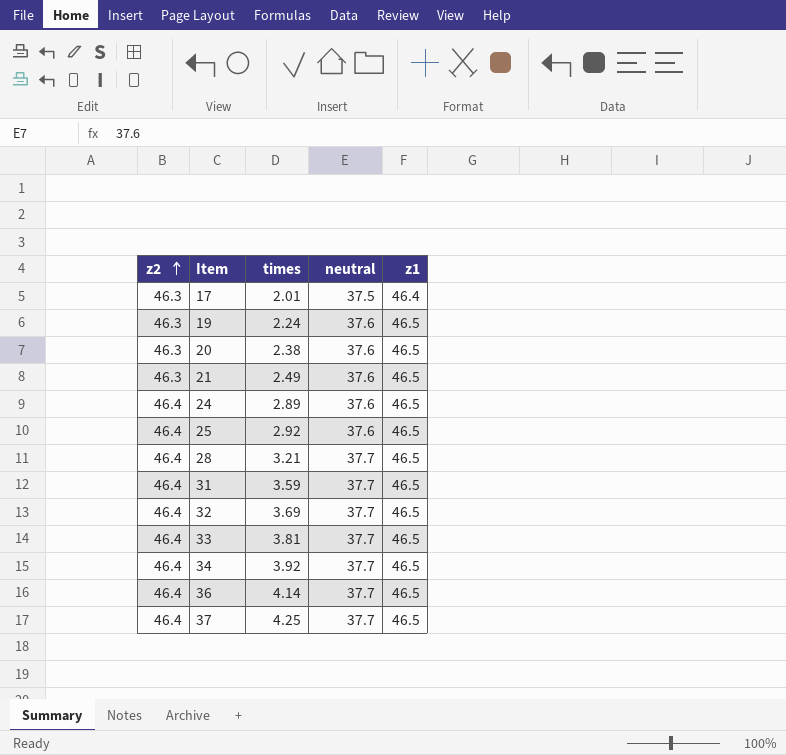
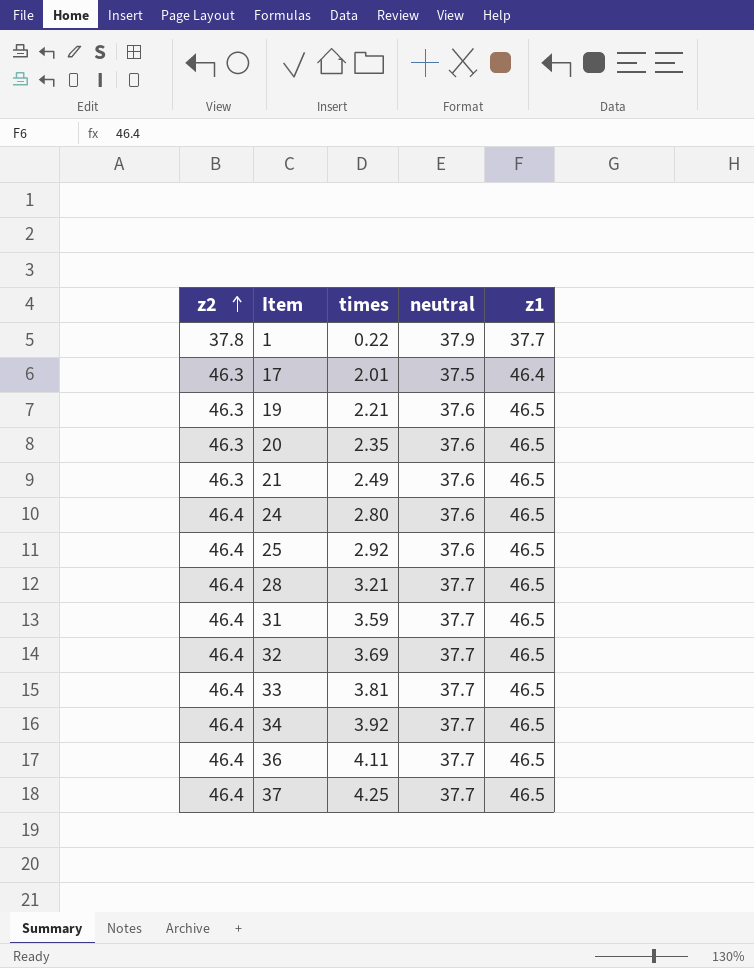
row 1: none -> 37.8 | 0.22 | 37.9 | 37.7
19 | times: 2.24 -> 2.21
20 | times: 2.38 -> 2.35
24 | times: 2.89 -> 2.80
36 | times: 4.14 -> 4.11

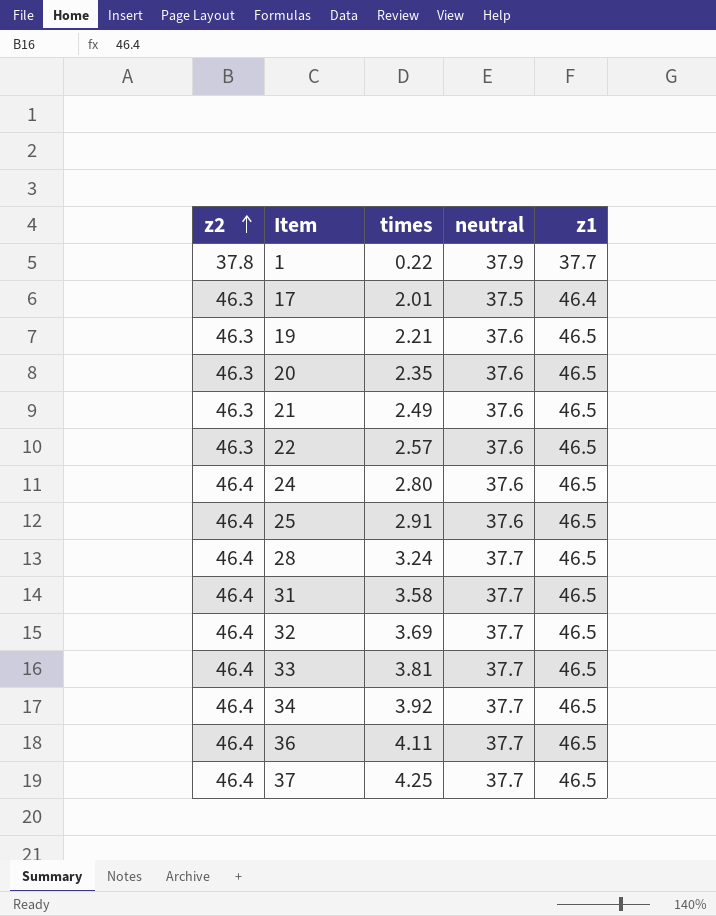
row 22: none -> 46.3 | 2.57 | 37.6 | 46.5
25 | times: 2.92 -> 2.91
28 | times: 3.21 -> 3.24
31 | times: 3.59 -> 3.58

